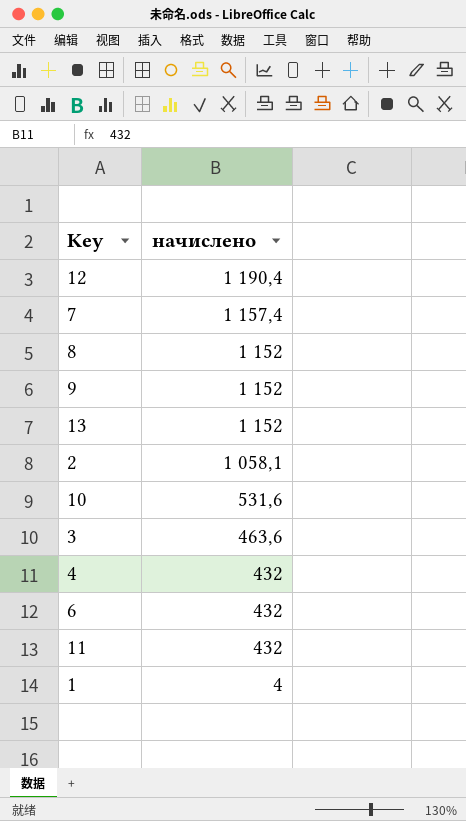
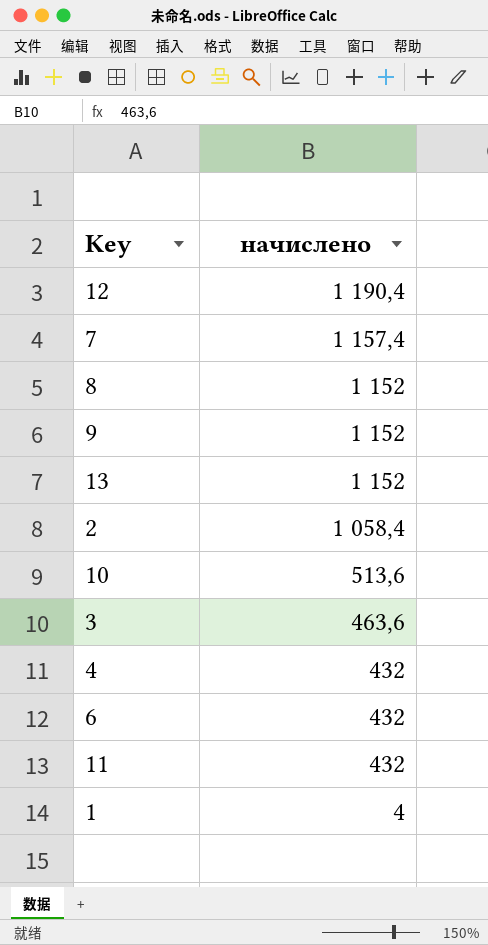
2 | начислено: 1 058,1 -> 1 058,4
10 | начислено: 531,6 -> 513,6

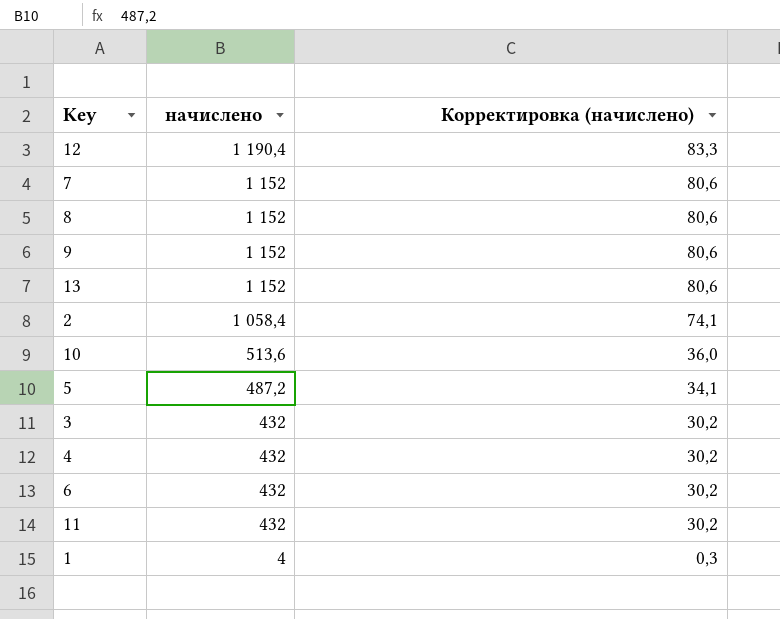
column Корректировка (начислено) | formula: none -> [начислено] * 0,07
7 | начислено: 1 157,4 -> 1 152
row 5: none -> 487,2 | 34,1
3 | начислено: 463,6 -> 432

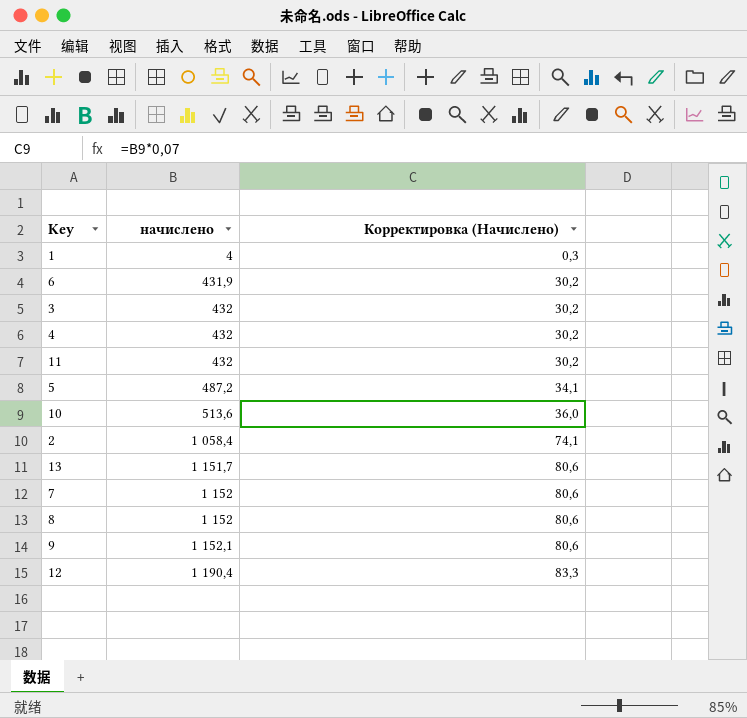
row order: начислено descending -> начислено ascending
column name: Корректировка (начислено) -> Корректировка (Начислено)
6 | начислено: 432 -> 431,9
13 | начислено: 1 152 -> 1 151,7
9 | начислено: 1 152 -> 1 152,1

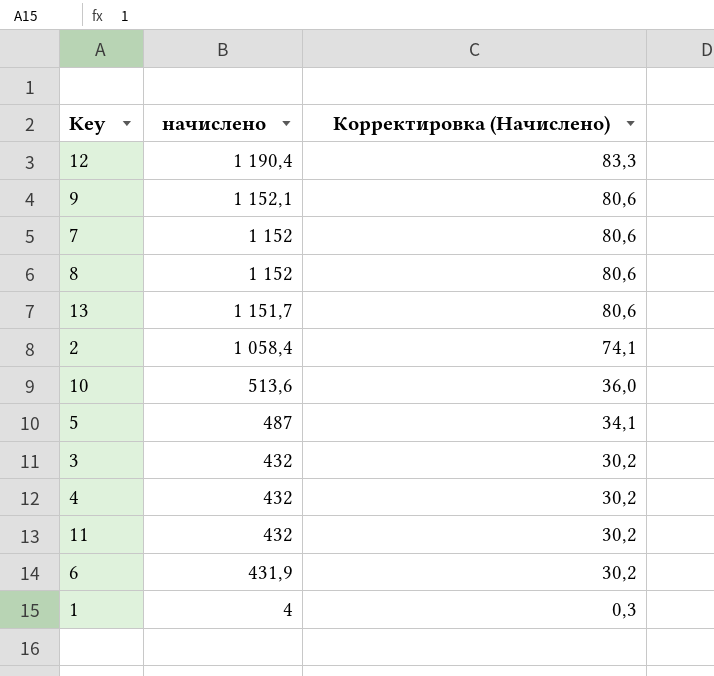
row order: начислено ascending -> начислено descending
5 | начислено: 487,2 -> 487

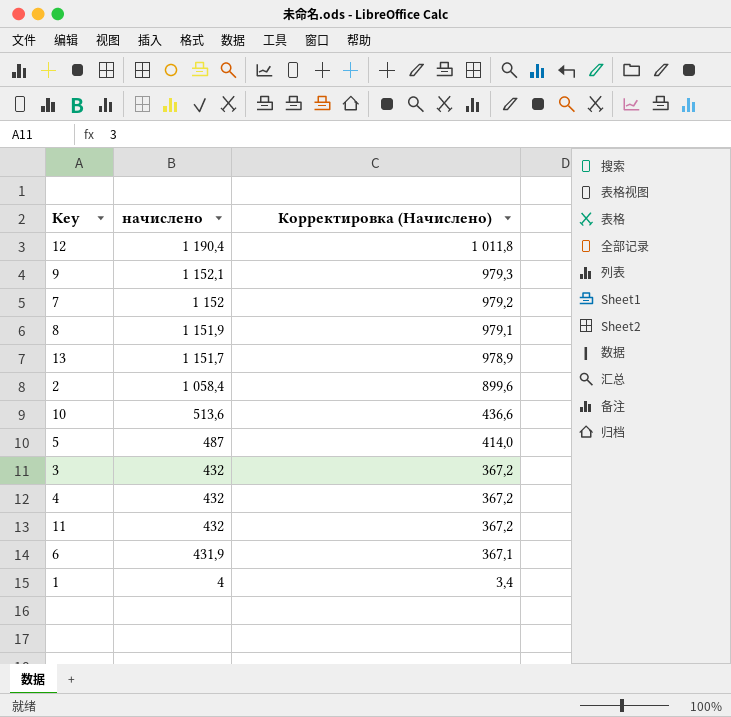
column Корректировка (Начислено) | formula: [начислено] * 0,07 -> [начислено] * 0,85
8 | начислено: 1 152 -> 1 151,9

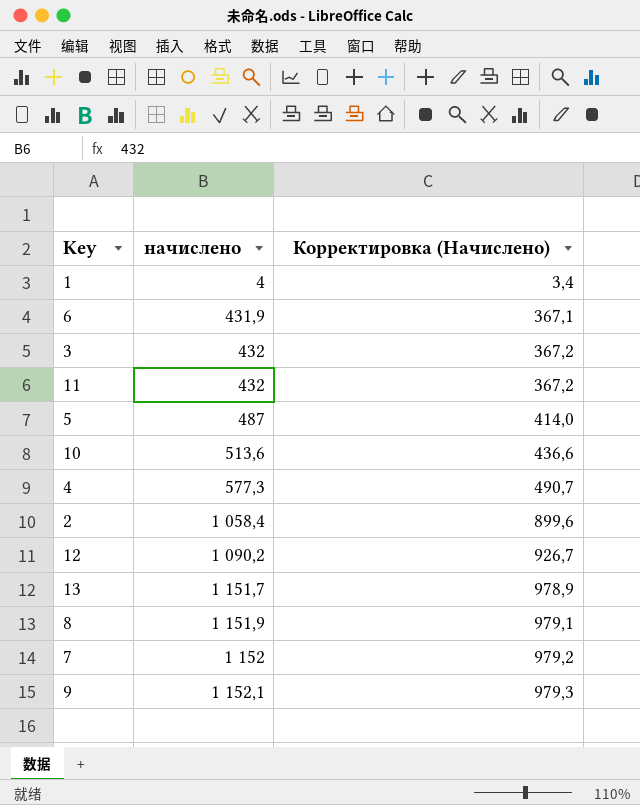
row order: начислено descending -> начислено ascending
4 | начислено: 432 -> 577,3
4 | Корректировка (Начислено): 367,2 -> 490,7
12 | начислено: 1 190,4 -> 1 090,2
12 | Корректировка (Начислено): 1 011,8 -> 926,7

